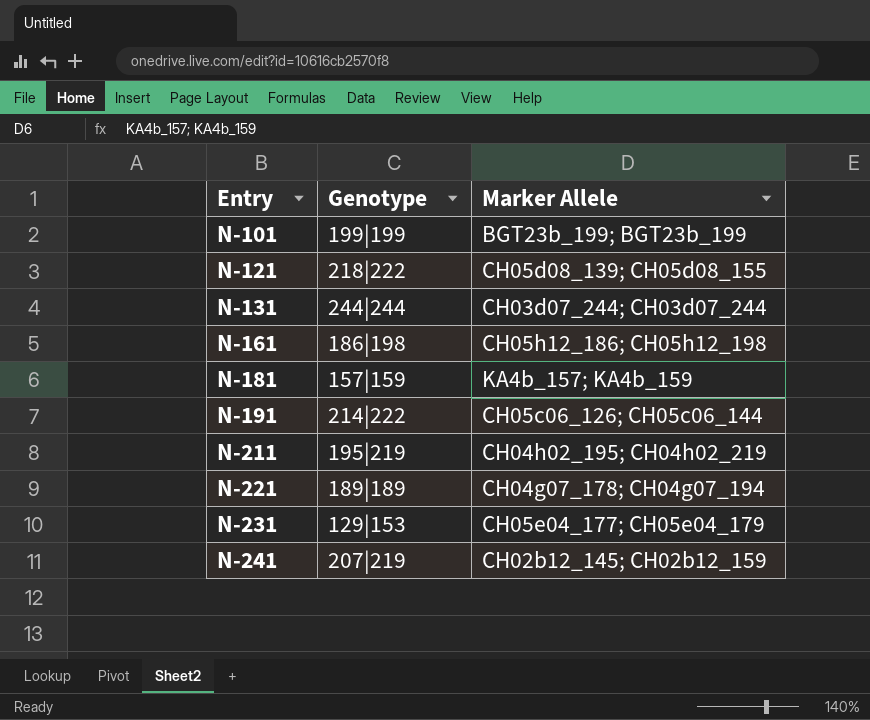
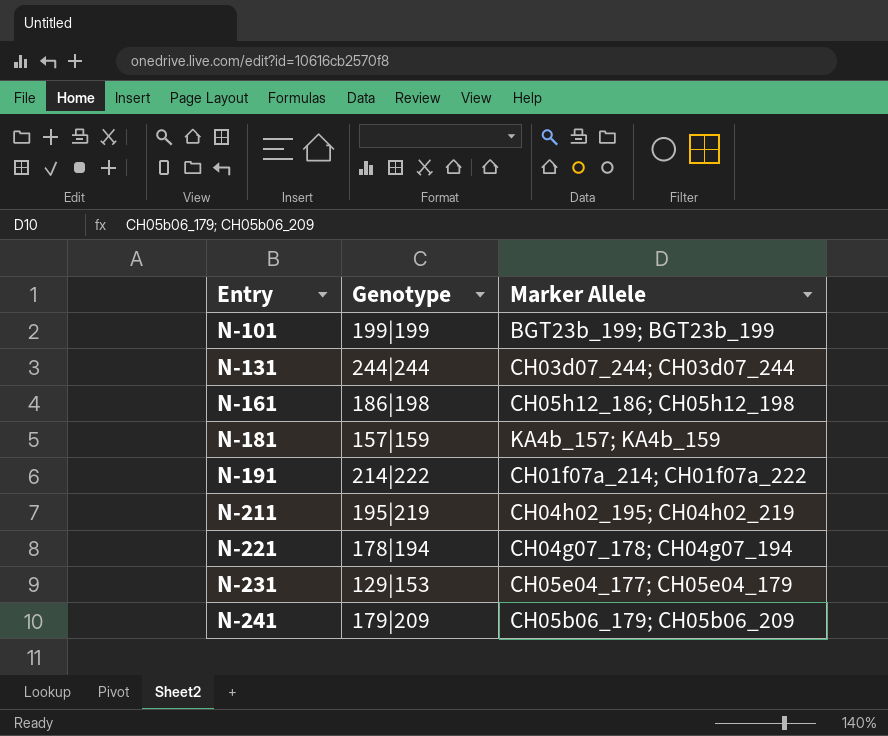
row N-121: 218|222 | CH05d08_139; CH05d08_155 -> none
N-191 | Marker Allele: CH05c06_126; CH05c06_144 -> CH01f07a_214; CH01f07a_222
N-221 | Genotype: 189|189 -> 178|194
N-241 | Genotype: 207|219 -> 179|209
N-241 | Marker Allele: CH02b12_145; CH02b12_159 -> CH05b06_179; CH05b06_209

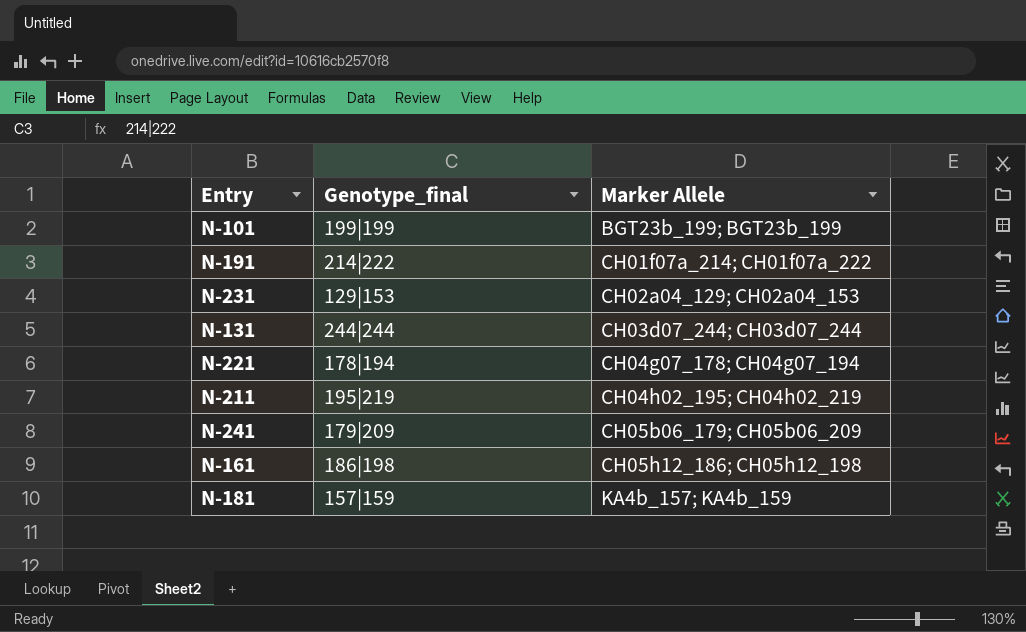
row order: Entry ascending -> Marker Allele ascending
column name: Genotype -> Genotype_final
N-231 | Marker Allele: CH05e04_177; CH05e04_179 -> CH02a04_129; CH02a04_153

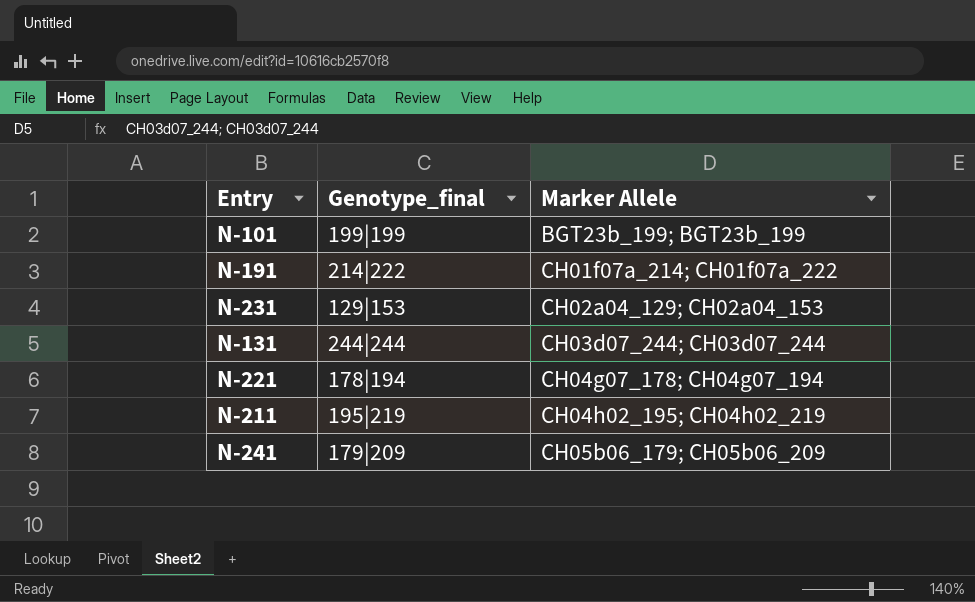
row N-161: 186|198 | CH05h12_186; CH05h12_198 -> none
row N-181: 157|159 | KA4b_157; KA4b_159 -> none

